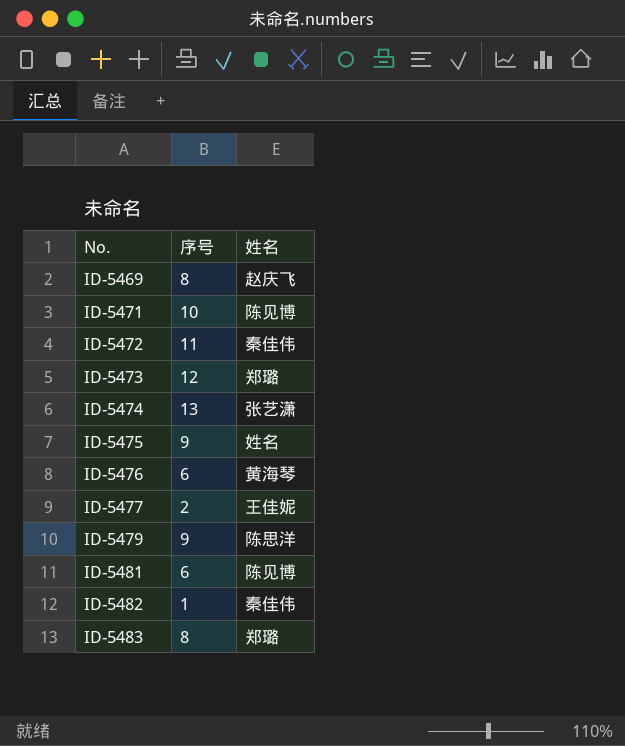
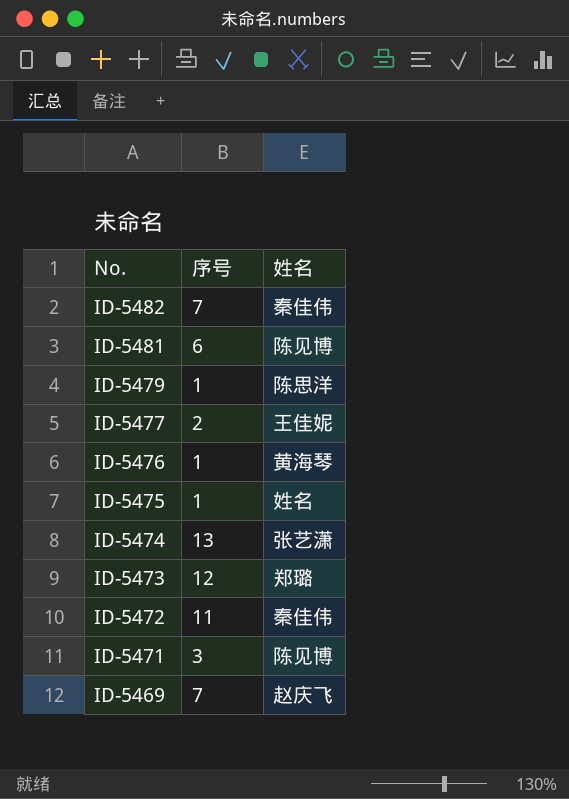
row order: No. ascending -> No. descending
row ID-5483: 8 | 郑璐 -> none
ID-5482 | 序号: 1 -> 7
ID-5479 | 序号: 9 -> 1
ID-5476 | 序号: 6 -> 1
ID-5475 | 序号: 9 -> 1
ID-5471 | 序号: 10 -> 3
ID-5469 | 序号: 8 -> 7

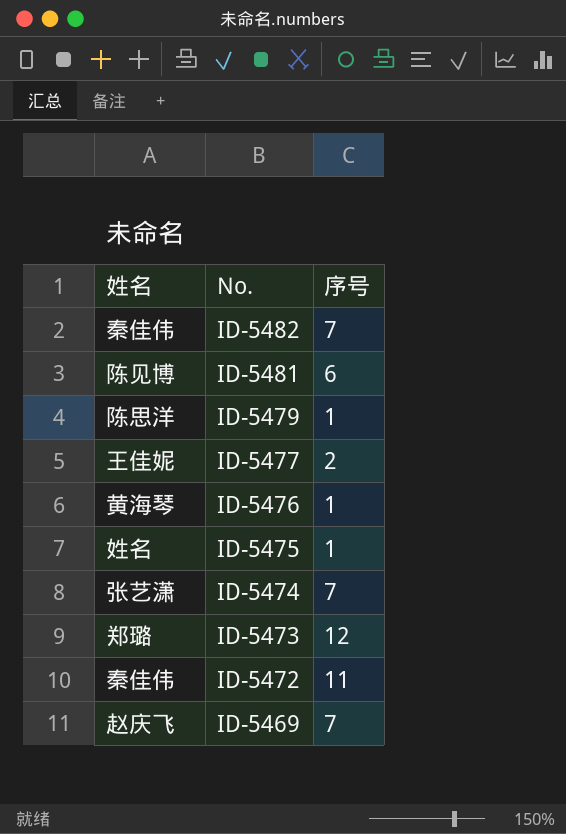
column 姓名 | position: 3 -> 1
row ID-5471: 3 | 陈见博 -> none
ID-5474 | 序号: 13 -> 7

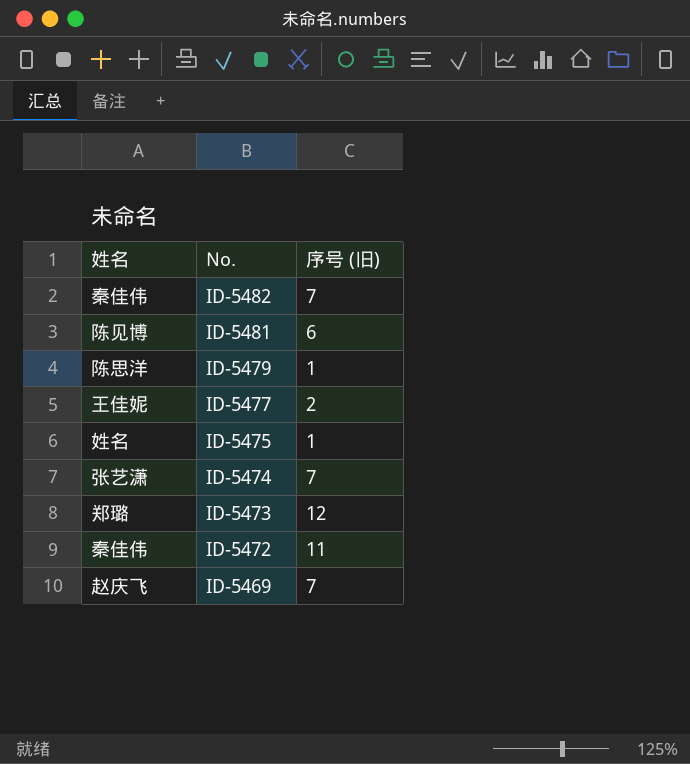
column name: 序号 -> 序号 (旧)
row ID-5476: 黄海琴 | 1 -> none

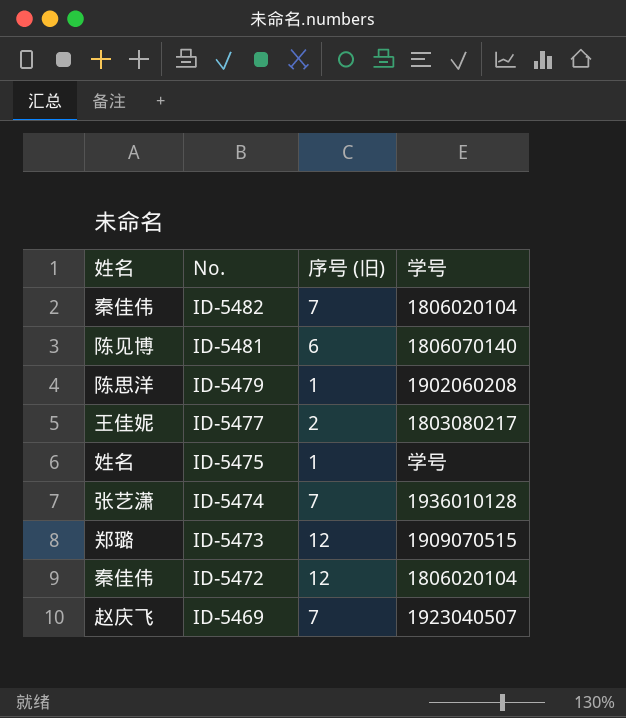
column 学号 | position: none -> 4
ID-5472 | 序号 (旧): 11 -> 12

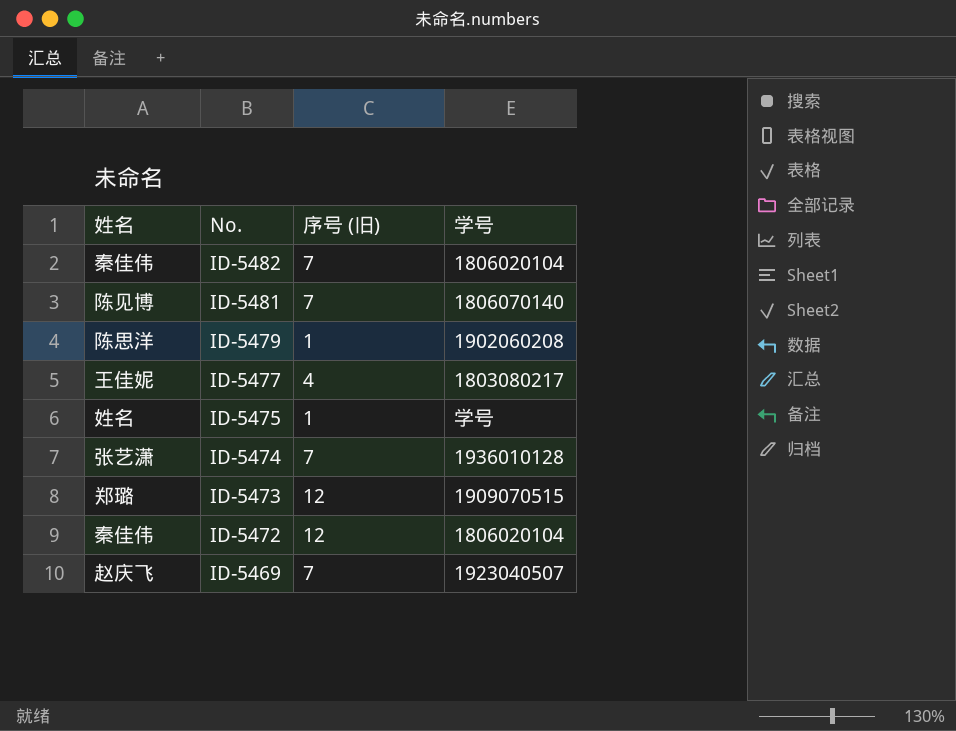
ID-5481 | 序号 (旧): 6 -> 7
ID-5477 | 序号 (旧): 2 -> 4

